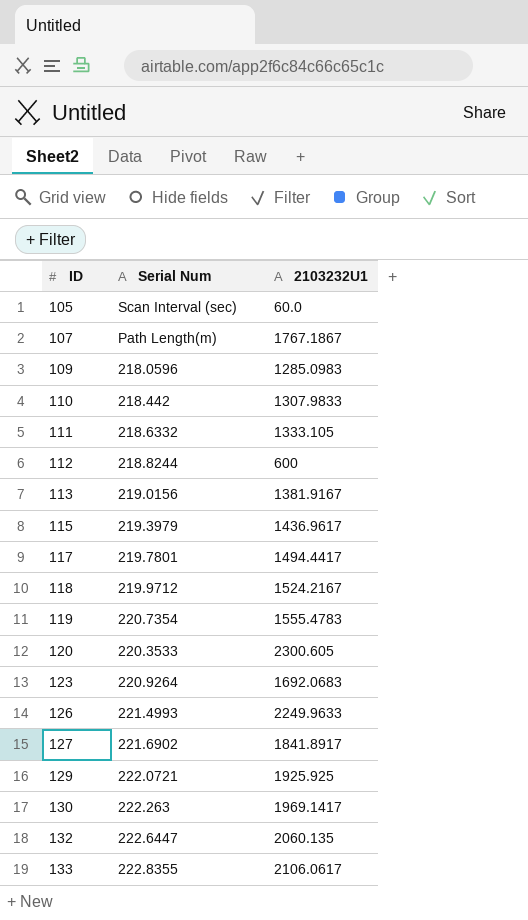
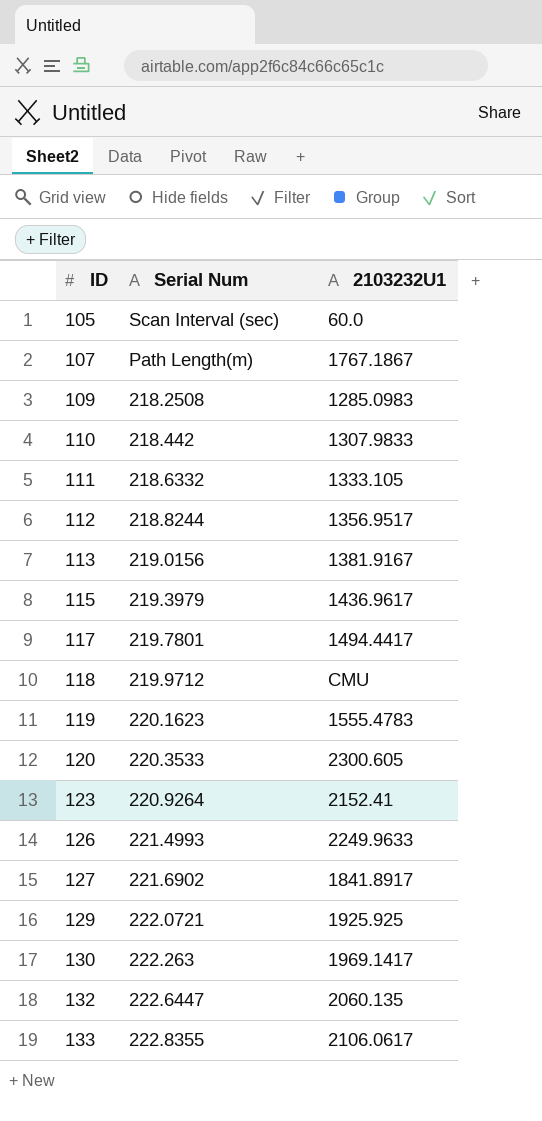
109 | Serial Num: 218.0596 -> 218.2508
112 | 2103232U1: 600 -> 1356.9517
118 | 2103232U1: 1524.2167 -> CMU
119 | Serial Num: 220.7354 -> 220.1623
123 | 2103232U1: 1692.0683 -> 2152.41

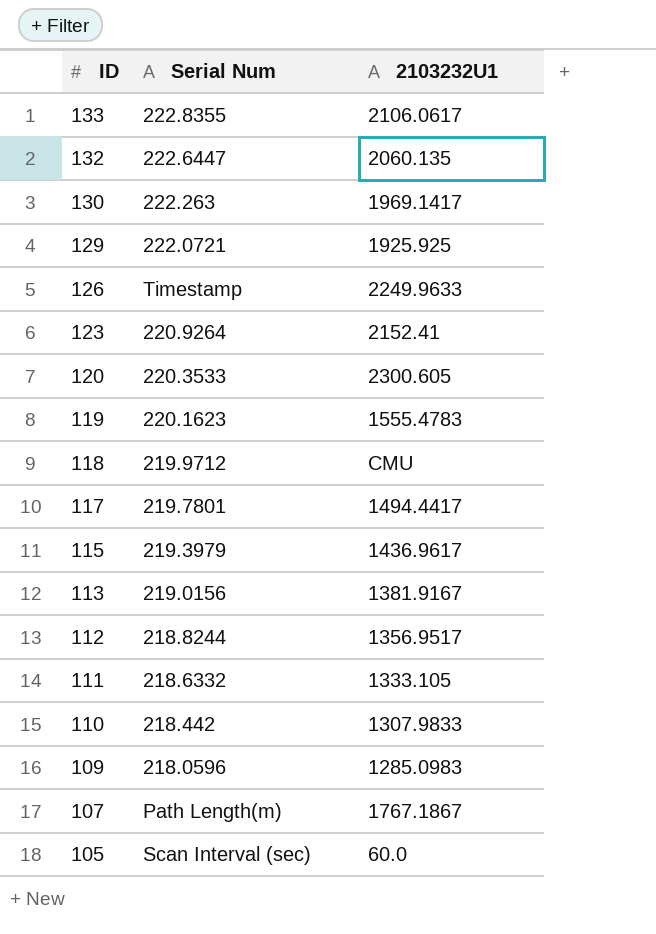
row order: ID ascending -> ID descending
row 127: 221.6902 | 1841.8917 -> none
126 | Serial Num: 221.4993 -> Timestamp
109 | Serial Num: 218.2508 -> 218.0596

